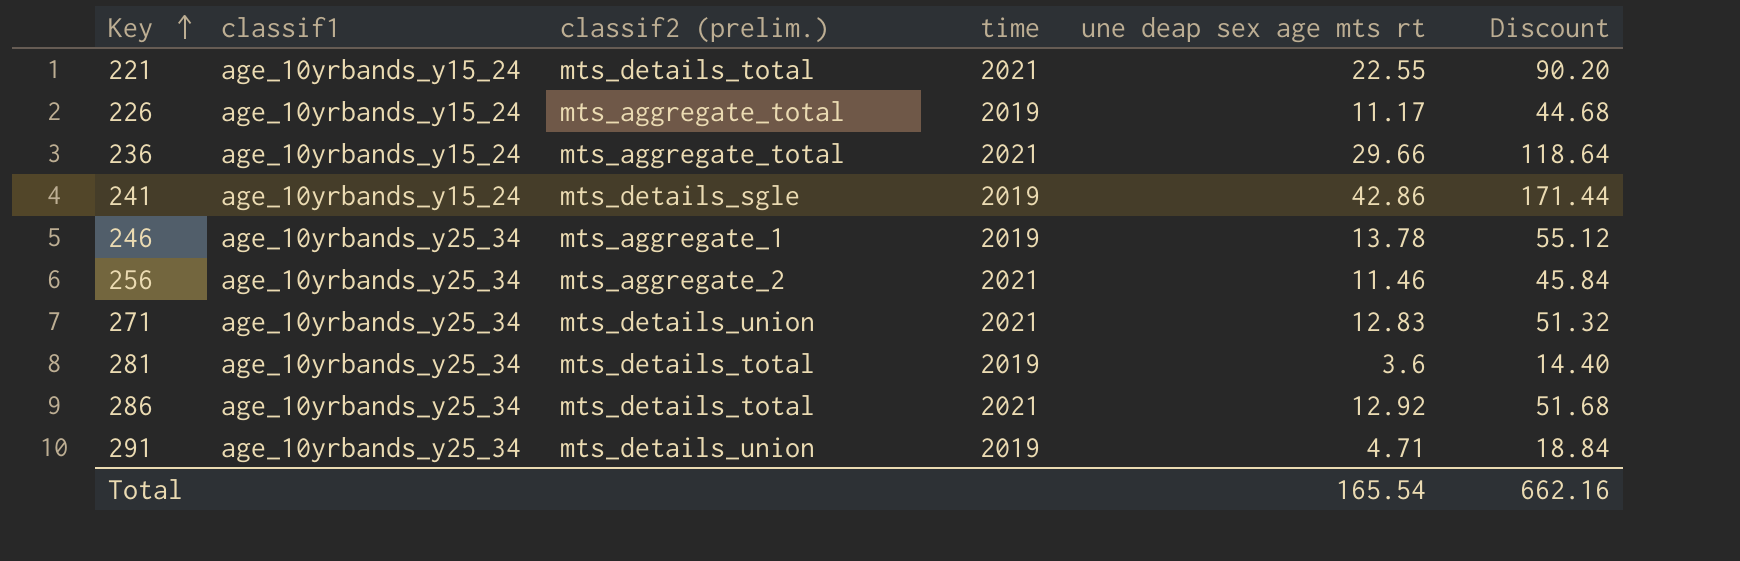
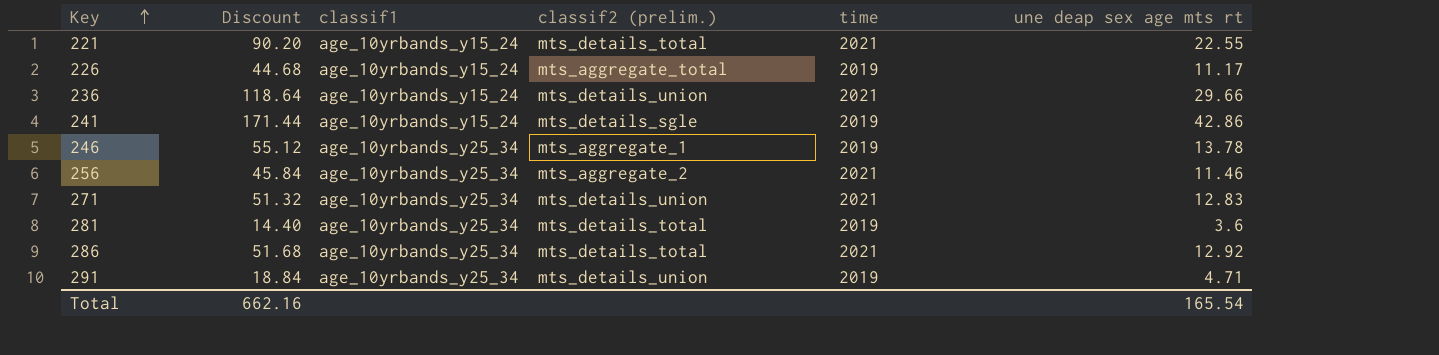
column Discount | position: 6 -> 2
236 | classif2 (prelim.): mts_aggregate_total -> mts_details_union

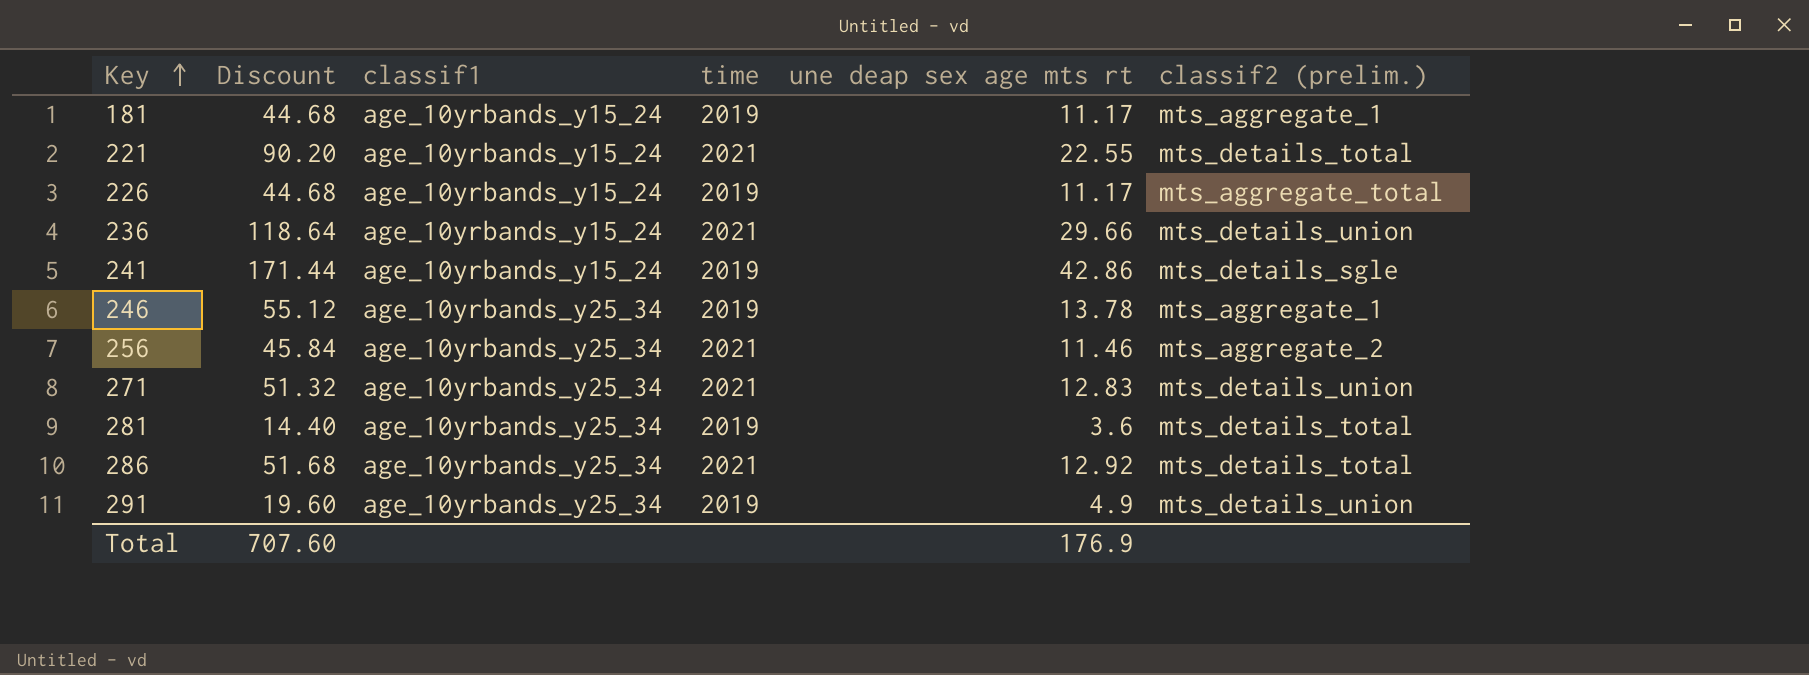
column classif2 (prelim.) | position: 4 -> 6
row 181: none -> 44.68 | age_10yrbands_y15_24 | 2019 | 11.17 | mts_aggregate_1
291 | Discount: 18.84 -> 19.60
291 | une deap sex age mts rt: 4.71 -> 4.9
Total | Discount: 662.16 -> 707.60
Total | une deap sex age mts rt: 165.54 -> 176.9

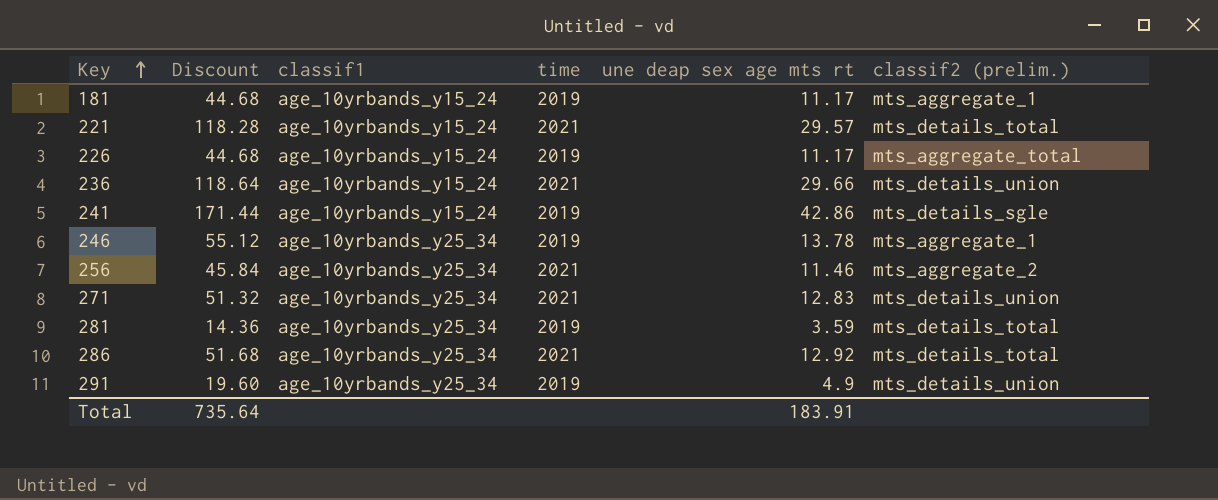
221 | Discount: 90.20 -> 118.28
221 | une deap sex age mts rt: 22.55 -> 29.57
281 | Discount: 14.40 -> 14.36
281 | une deap sex age mts rt: 3.6 -> 3.59
Total | Discount: 707.60 -> 735.64
Total | une deap sex age mts rt: 176.9 -> 183.91

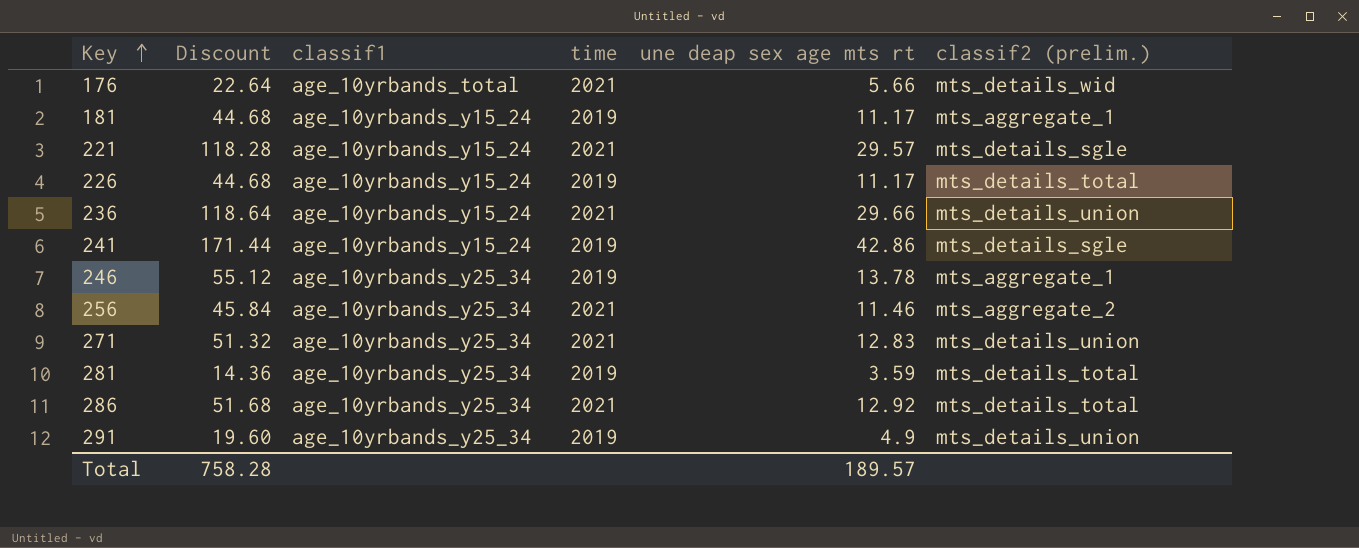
row 176: none -> 22.64 | age_10yrbands_total | 2021 | 5.66 | mts_details_wid
221 | classif2 (prelim.): mts_details_total -> mts_details_sgle
226 | classif2 (prelim.): mts_aggregate_total -> mts_details_total
Total | Discount: 735.64 -> 758.28
Total | une deap sex age mts rt: 183.91 -> 189.57

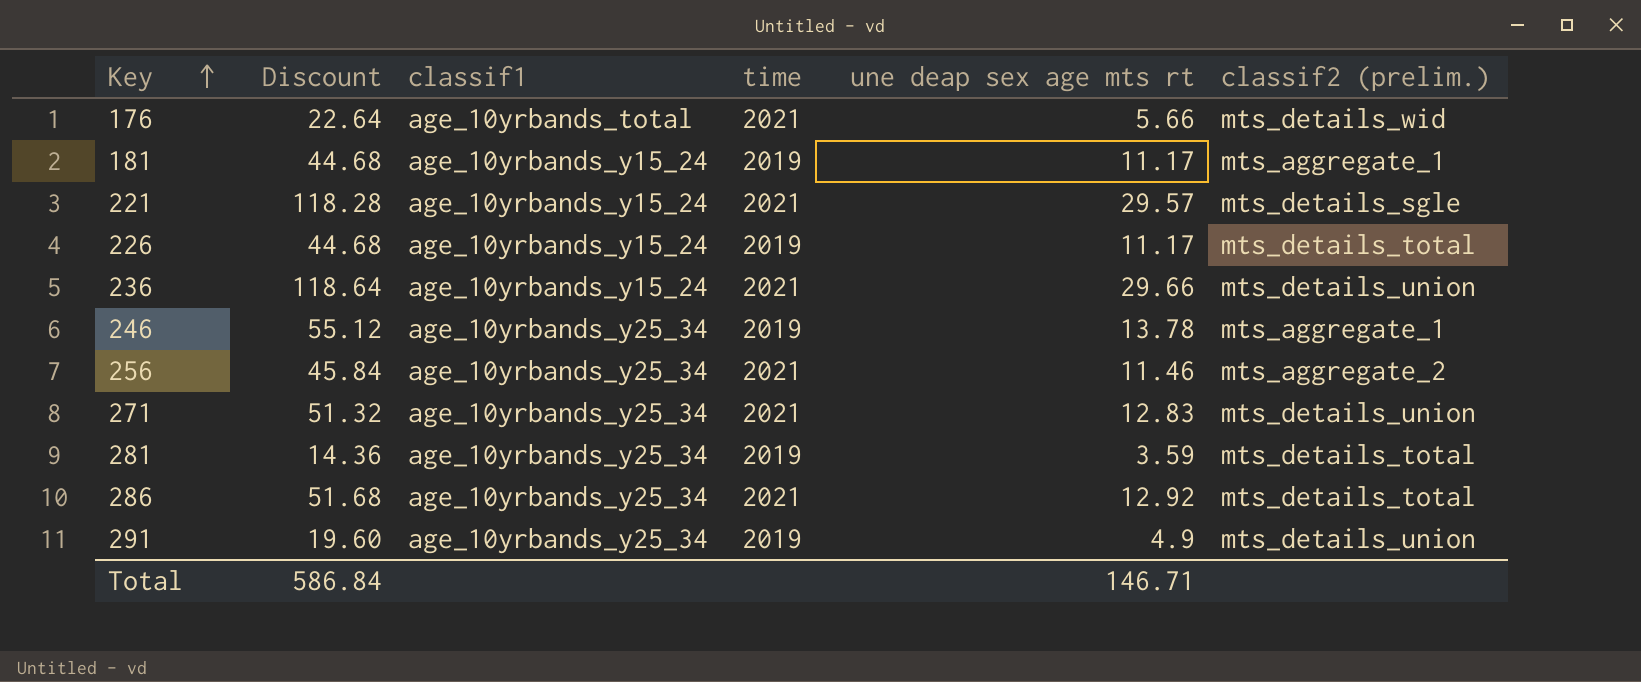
row 241: 171.44 | age_10yrbands_y15_24 | 2019 | 42.86 | mts_details_sgle -> none
Total | Discount: 758.28 -> 586.84
Total | une deap sex age mts rt: 189.57 -> 146.71

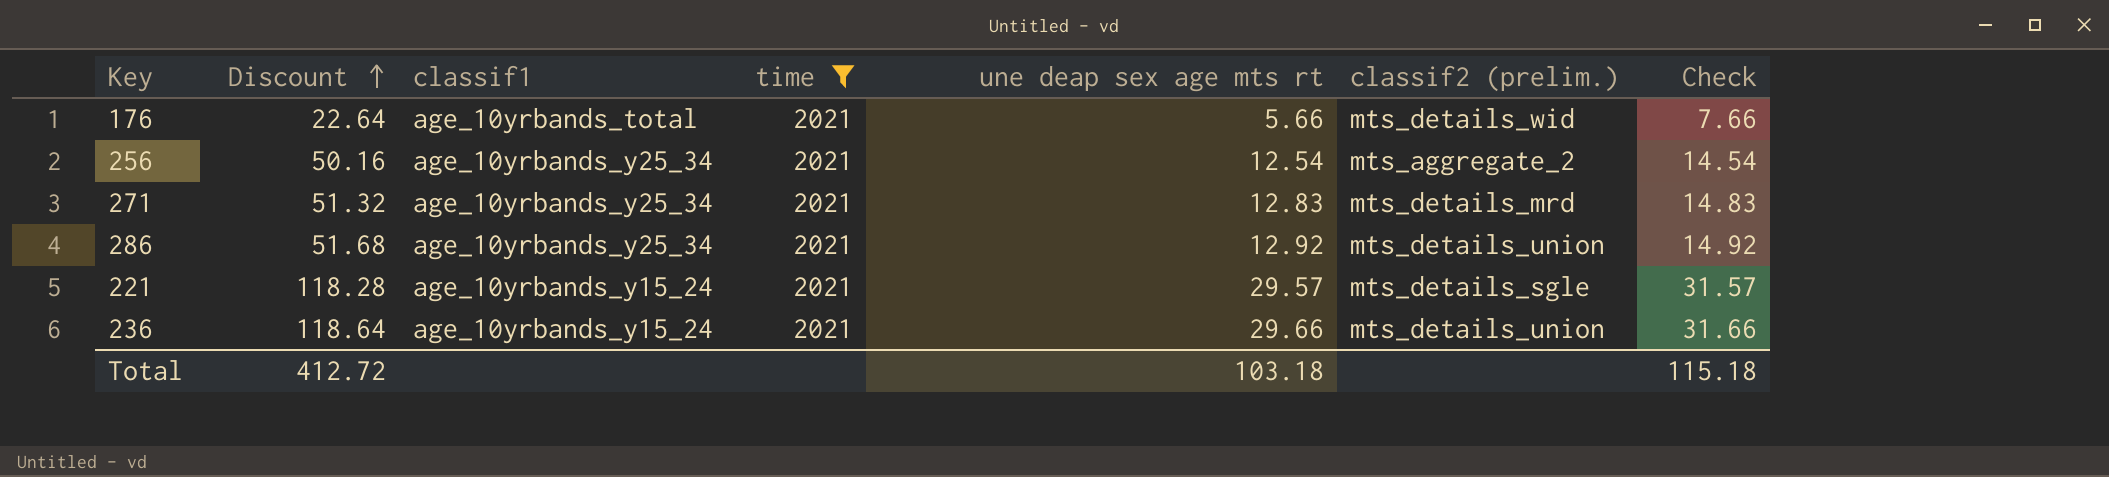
filter: none -> time = 2021
row order: Key ascending -> Discount ascending
column Check | formula: none -> [une deap sex age mts rt] + 2
256 | Discount: 45.84 -> 50.16
256 | une deap sex age mts rt: 11.46 -> 12.54
271 | classif2 (prelim.): mts_details_union -> mts_details_mrd
286 | classif2 (prelim.): mts_details_total -> mts_details_union
Total | Discount: 586.84 -> 412.72
Total | une deap sex age mts rt: 146.71 -> 103.18

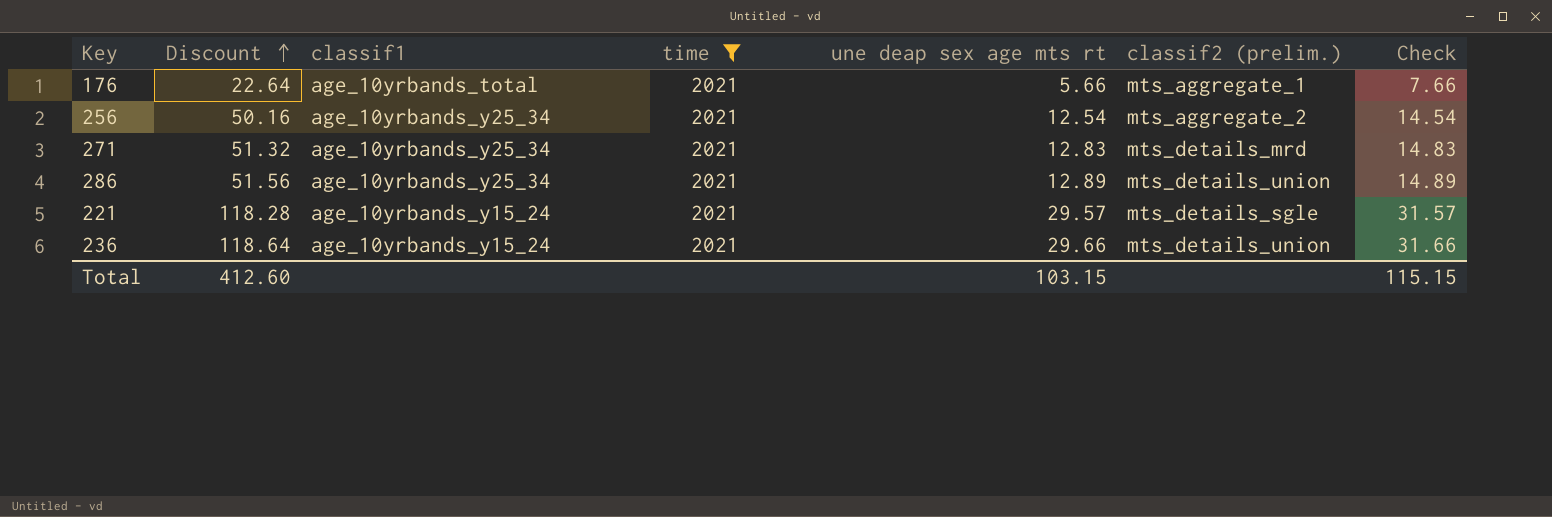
176 | classif2 (prelim.): mts_details_wid -> mts_aggregate_1
286 | Discount: 51.68 -> 51.56
286 | une deap sex age mts rt: 12.92 -> 12.89
286 | Check: 14.92 -> 14.89
Total | Discount: 412.72 -> 412.60
Total | une deap sex age mts rt: 103.18 -> 103.15
Total | Check: 115.18 -> 115.15

